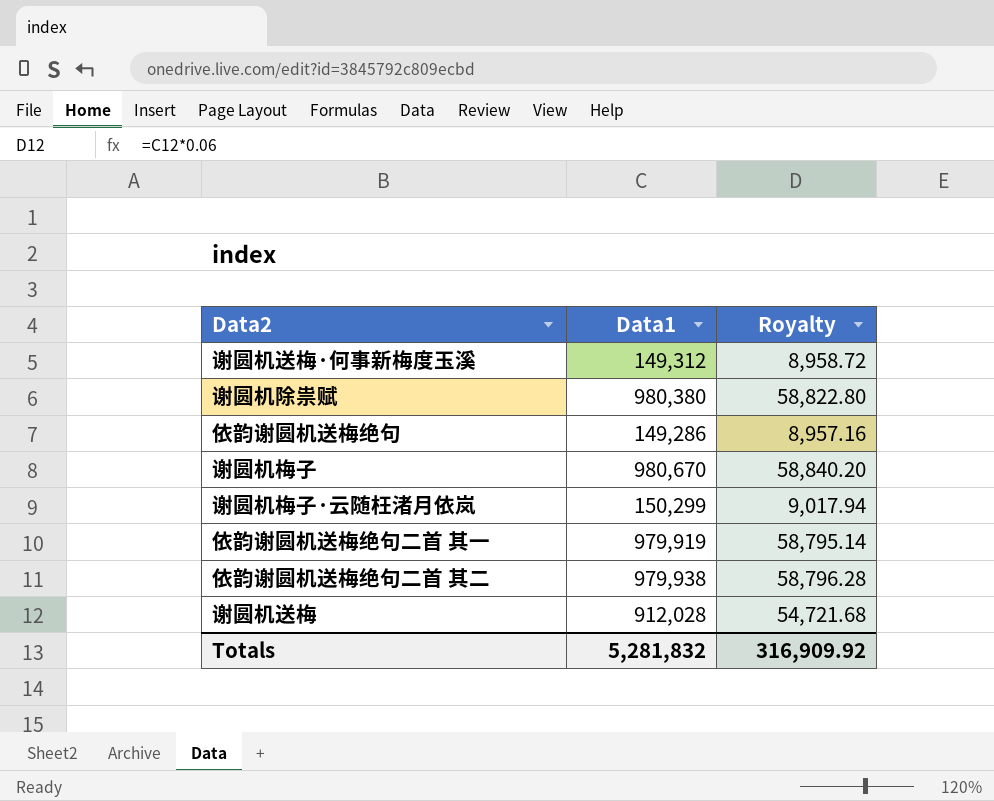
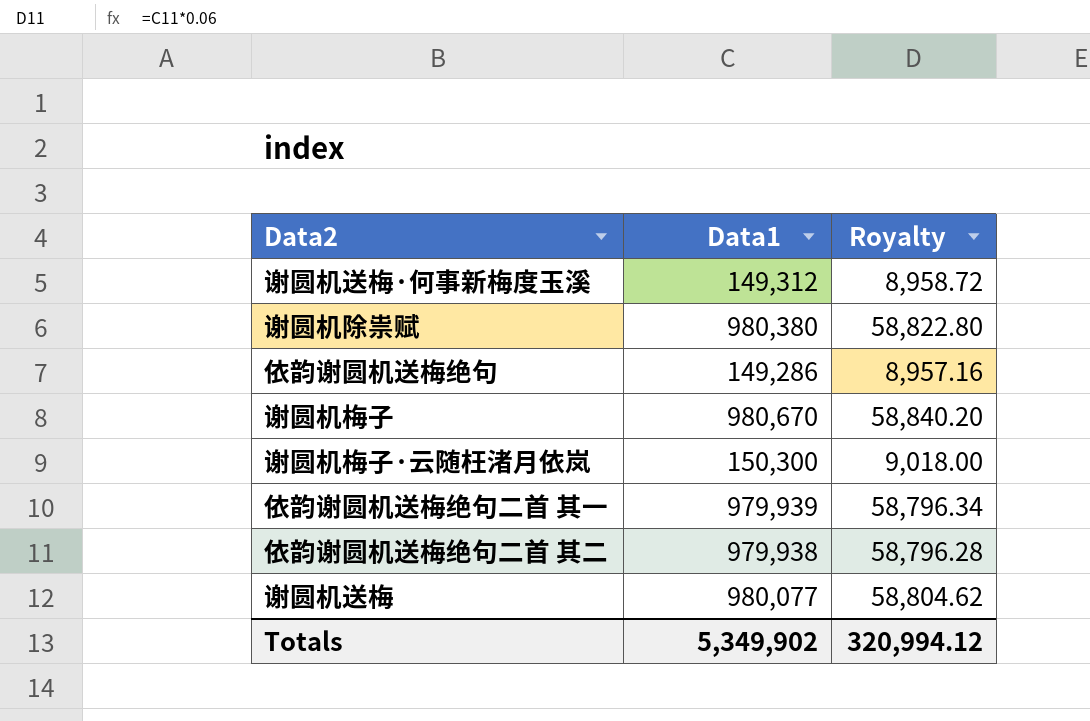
谢圆机梅子·云随枉渚月依岚 | Data1: 150,299 -> 150,300
谢圆机梅子·云随枉渚月依岚 | Royalty: 9,017.94 -> 9,018.00
依韵谢圆机送梅绝句二首 其一 | Data1: 979,919 -> 979,939
依韵谢圆机送梅绝句二首 其一 | Royalty: 58,795.14 -> 58,796.34
谢圆机送梅 | Data1: 912,028 -> 980,077
谢圆机送梅 | Royalty: 54,721.68 -> 58,804.62
Totals | Data1: 5,281,832 -> 5,349,902
Totals | Royalty: 316,909.92 -> 320,994.12

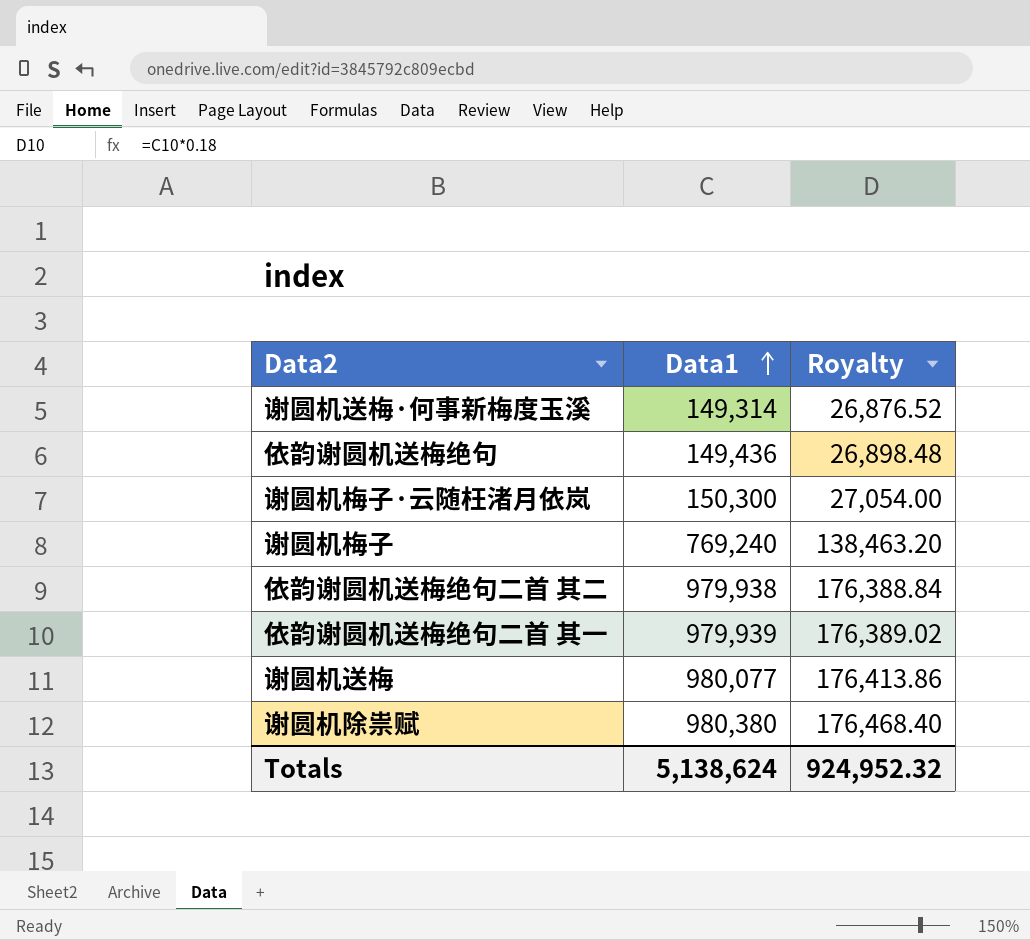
row order: none -> Data1 ascending
column Royalty | formula: [Data1] * 0.06 -> [Data1] * 0.18
谢圆机送梅·何事新梅度玉溪 | Data1: 149,312 -> 149,314
依韵谢圆机送梅绝句 | Data1: 149,286 -> 149,436
谢圆机梅子 | Data1: 980,670 -> 769,240
Totals | Data1: 5,349,902 -> 5,138,624
Totals | Royalty: 320,994.12 -> 924,952.32

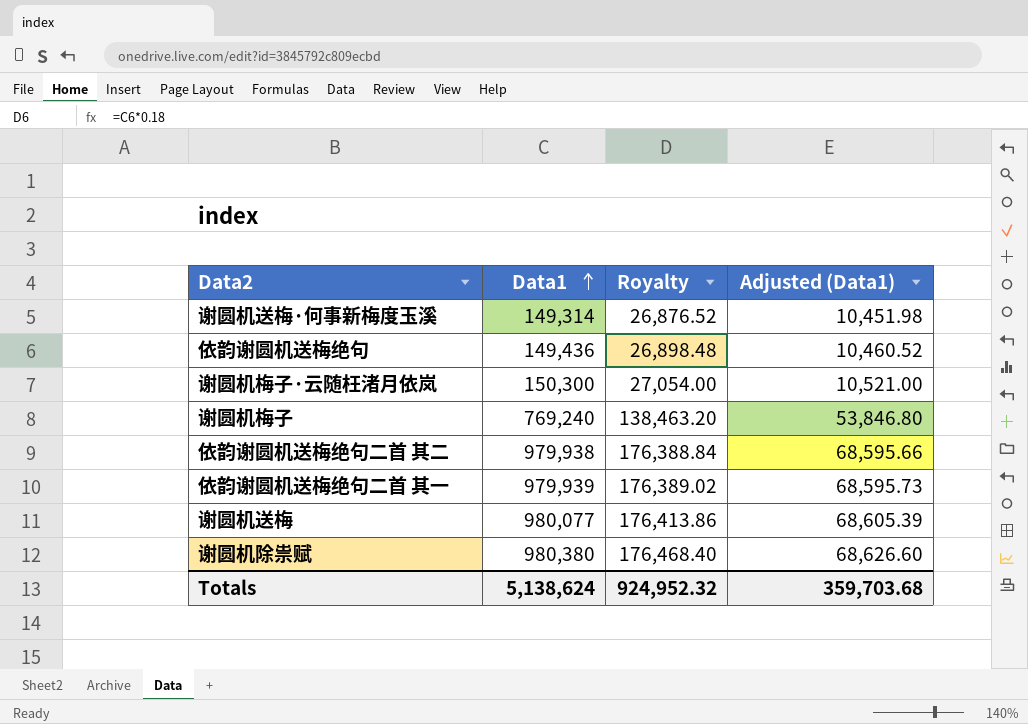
column Adjusted (Data1) | formula: none -> [Data1] * 0.07

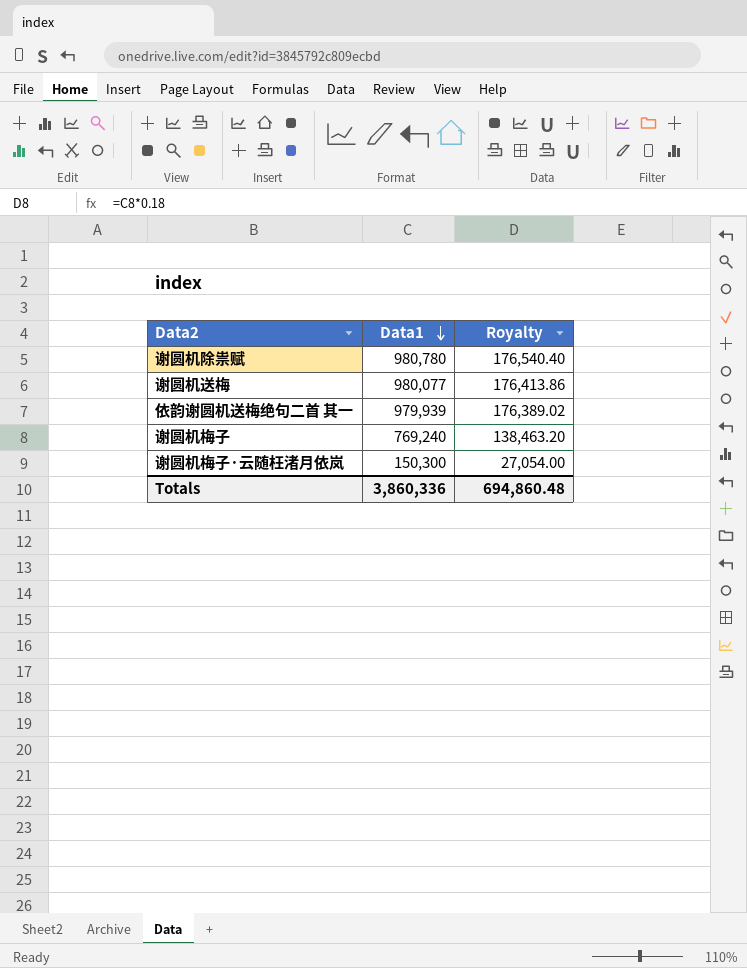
row order: Data1 ascending -> Data1 descending
column Adjusted (Data1) | formula: [Data1] * 0.07 -> none
row 谢圆机送梅·何事新梅度玉溪: 149,314 | 26,876.52 | 10,451.98 -> none
row 依韵谢圆机送梅绝句: 149,436 | 26,898.48 | 10,460.52 -> none
row 依韵谢圆机送梅绝句二首 其二: 979,938 | 176,388.84 | 68,595.66 -> none
谢圆机除祟赋 | Data1: 980,380 -> 980,780
谢圆机除祟赋 | Royalty: 176,468.40 -> 176,540.40
Totals | Data1: 5,138,624 -> 3,860,336
Totals | Royalty: 924,952.32 -> 694,860.48

